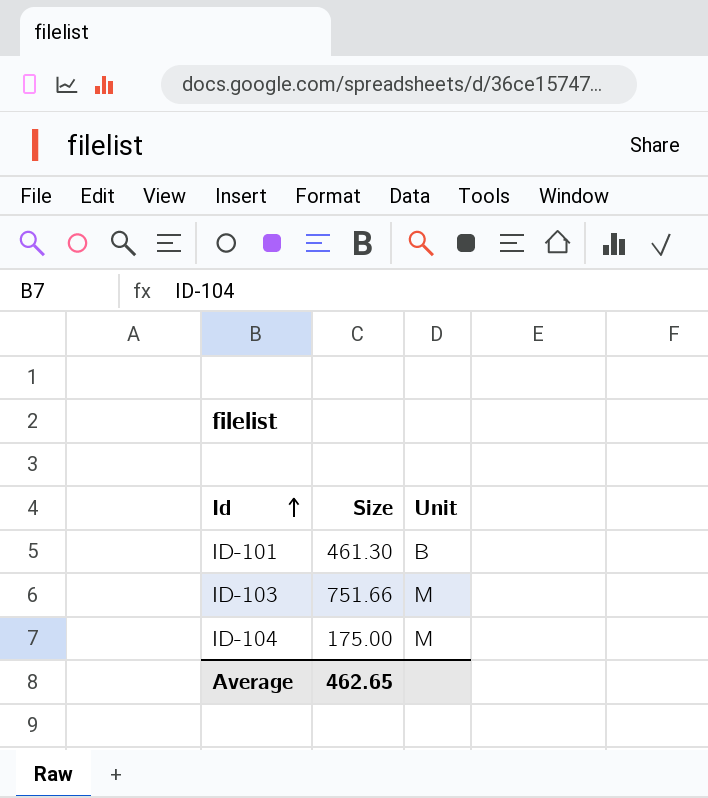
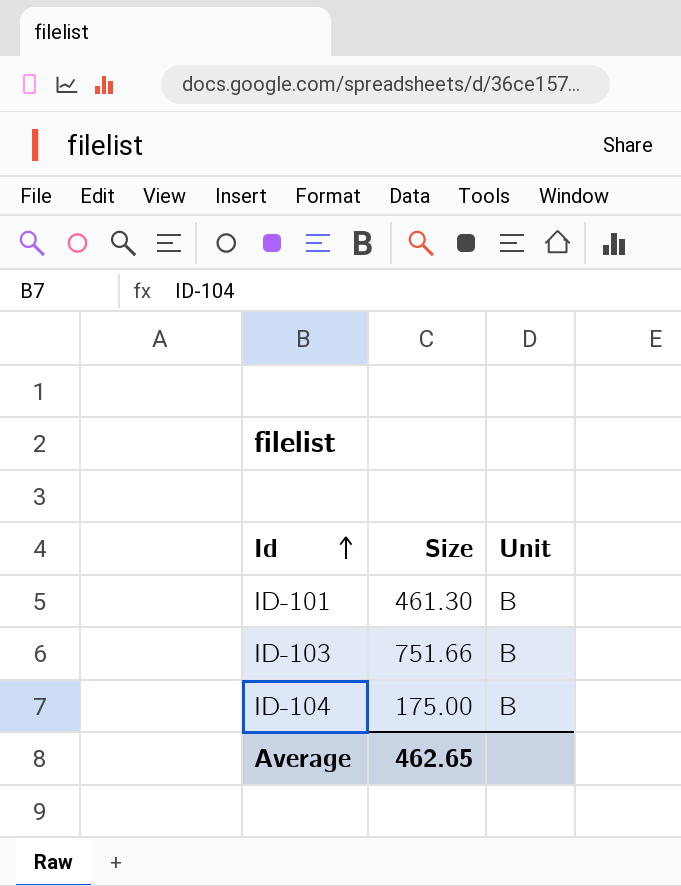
ID-103 | Unit: M -> B
ID-104 | Unit: M -> B

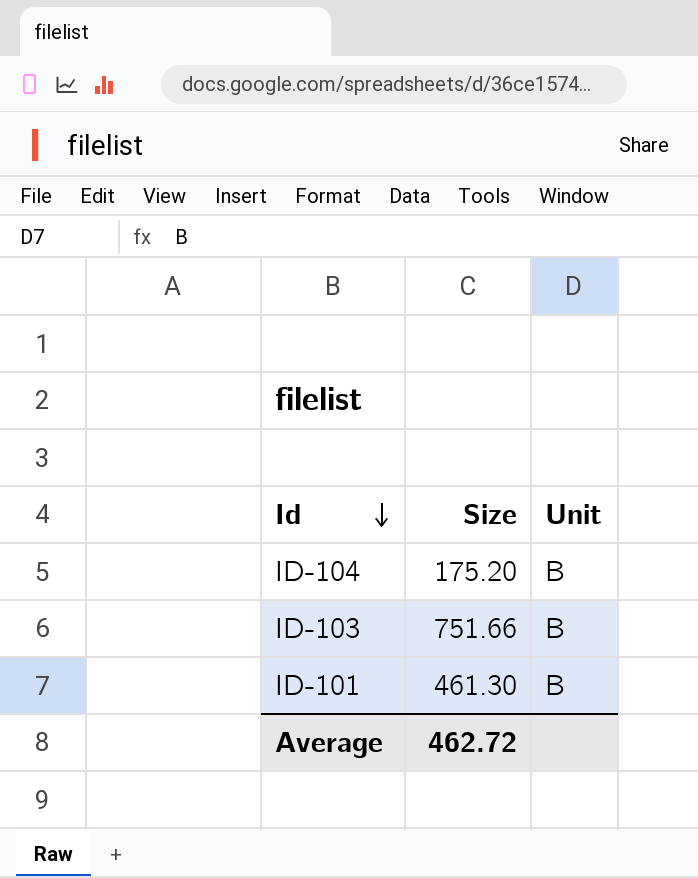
row order: Id ascending -> Id descending
ID-104 | Size: 175.00 -> 175.20
Average | Size: 462.65 -> 462.72

